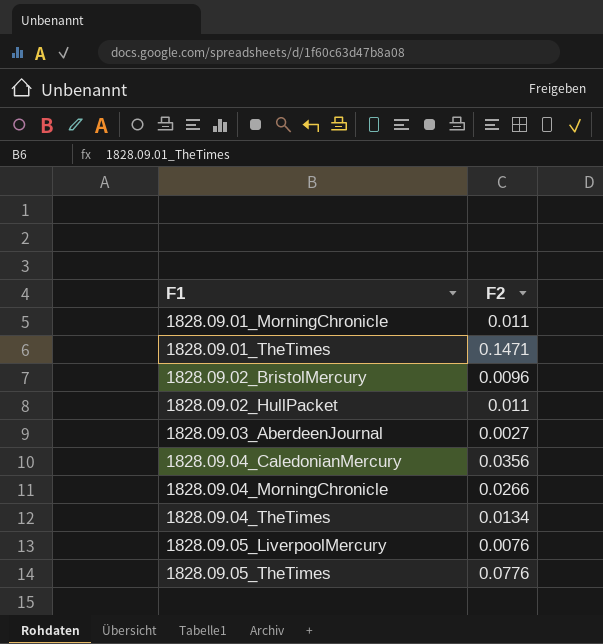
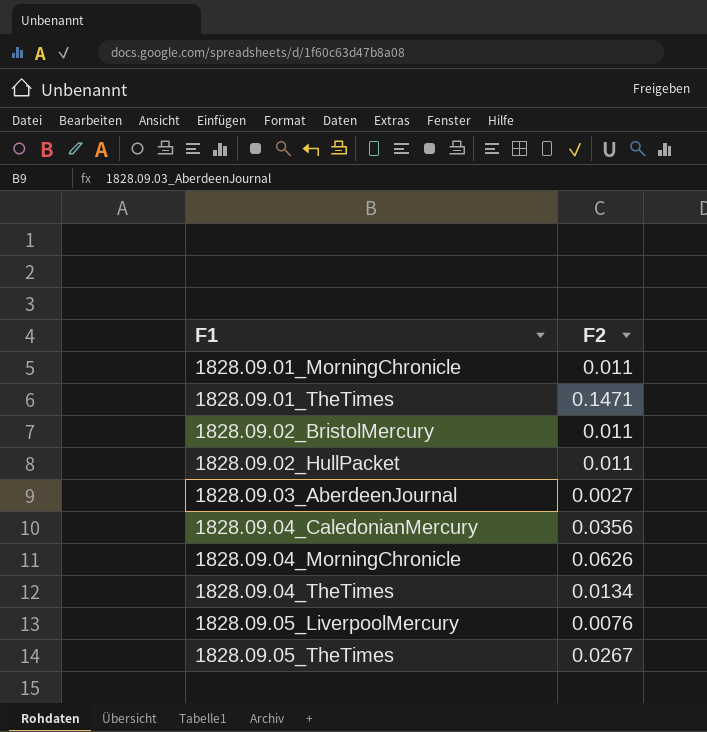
1828.09.02_BristolMercury | F2: 0.0096 -> 0.011
1828.09.04_MorningChronicle | F2: 0.0266 -> 0.0626
1828.09.05_TheTimes | F2: 0.0776 -> 0.0267

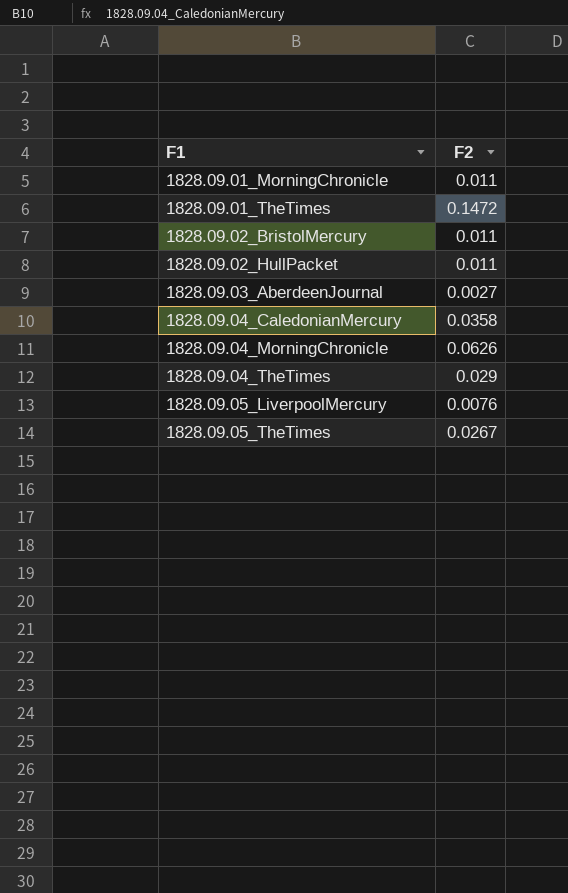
1828.09.01_TheTimes | F2: 0.1471 -> 0.1472
1828.09.04_CaledonianMercury | F2: 0.0356 -> 0.0358
1828.09.04_TheTimes | F2: 0.0134 -> 0.029

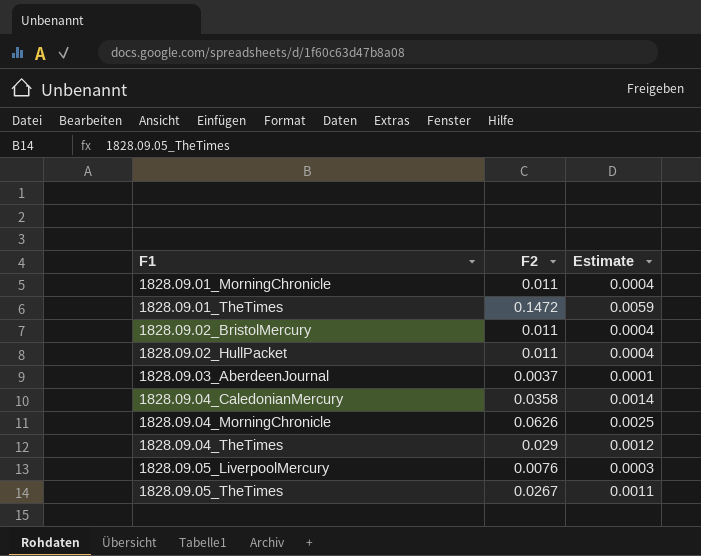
column Estimate | formula: none -> [F2] * 0.04
1828.09.03_AberdeenJournal | F2: 0.0027 -> 0.0037

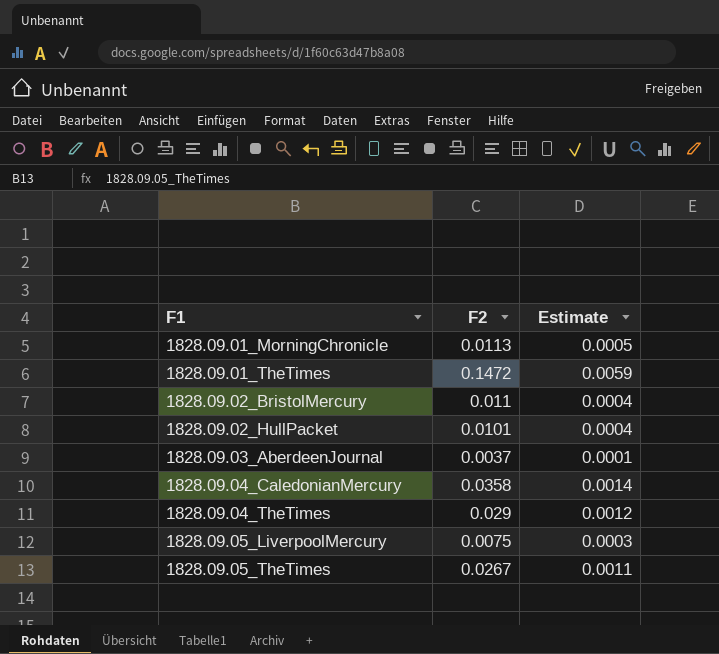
row 1828.09.04_MorningChronicle: 0.0626 | 0.0025 -> none
1828.09.01_MorningChronicle | F2: 0.011 -> 0.0113
1828.09.01_MorningChronicle | Estimate: 0.0004 -> 0.0005
1828.09.02_HullPacket | F2: 0.011 -> 0.0101
1828.09.05_LiverpoolMercury | F2: 0.0076 -> 0.0075

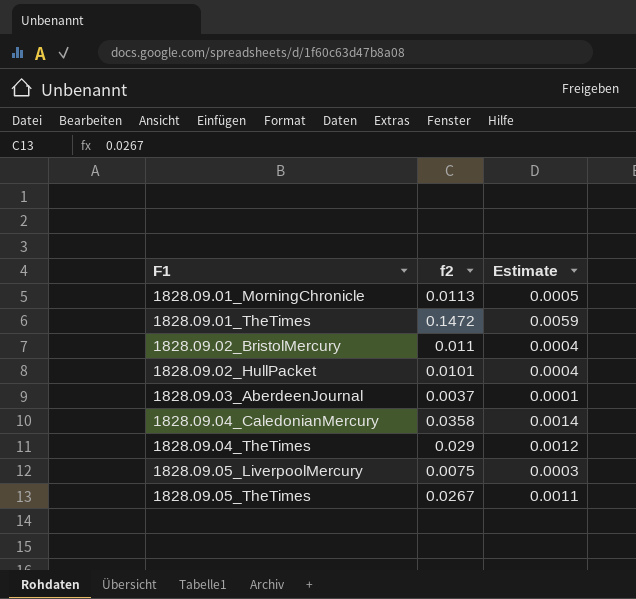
column name: F2 -> f2

